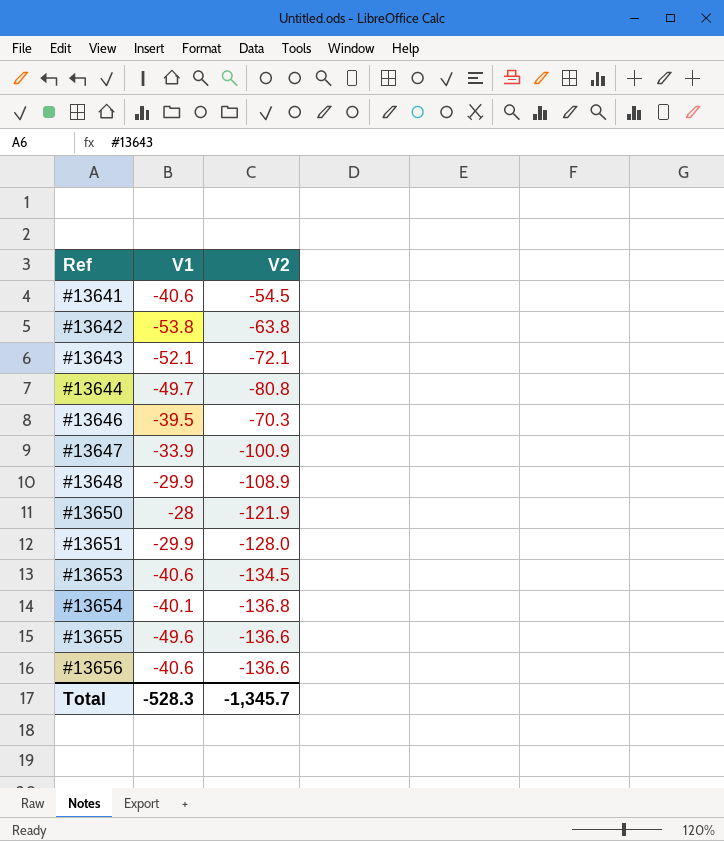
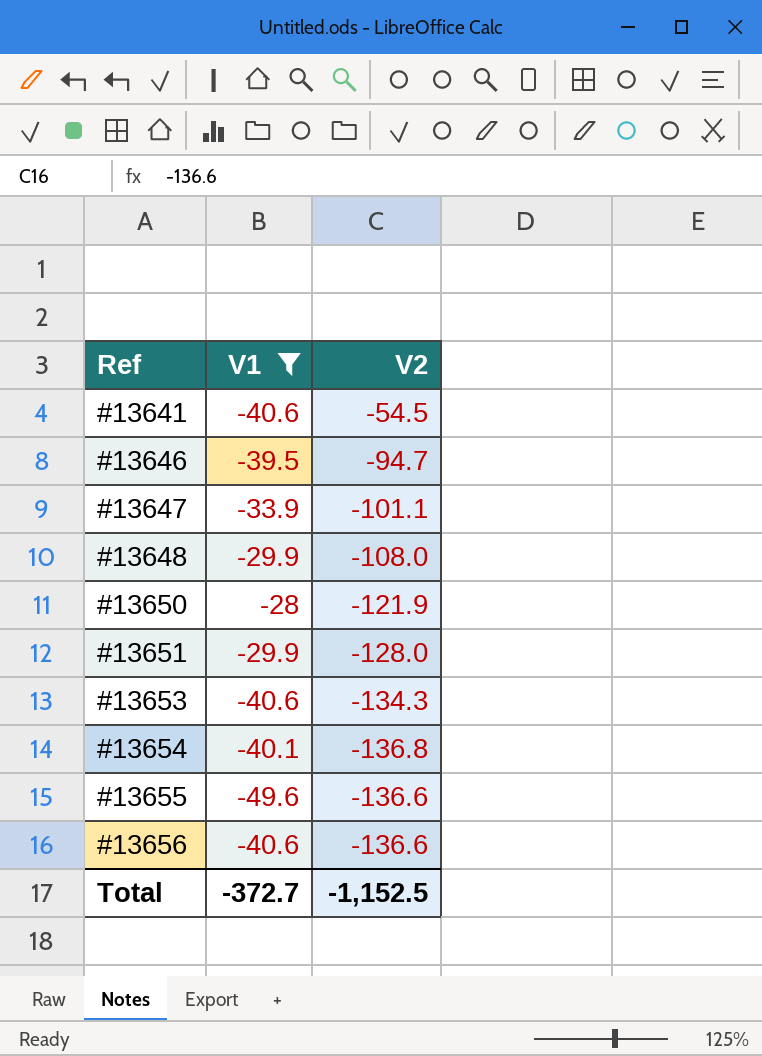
filter: none -> V1 >= -49.6
#13646 | V2: -70.3 -> -94.7
#13647 | V2: -100.9 -> -101.1
#13648 | V2: -108.9 -> -108.0
#13653 | V2: -134.5 -> -134.3
Total | V1: -528.3 -> -372.7
Total | V2: -1,345.7 -> -1,152.5

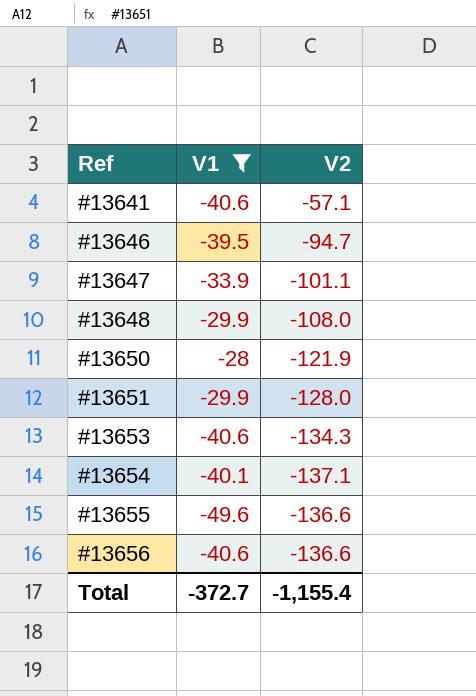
#13641 | V2: -54.5 -> -57.1
#13654 | V2: -136.8 -> -137.1
Total | V2: -1,152.5 -> -1,155.4

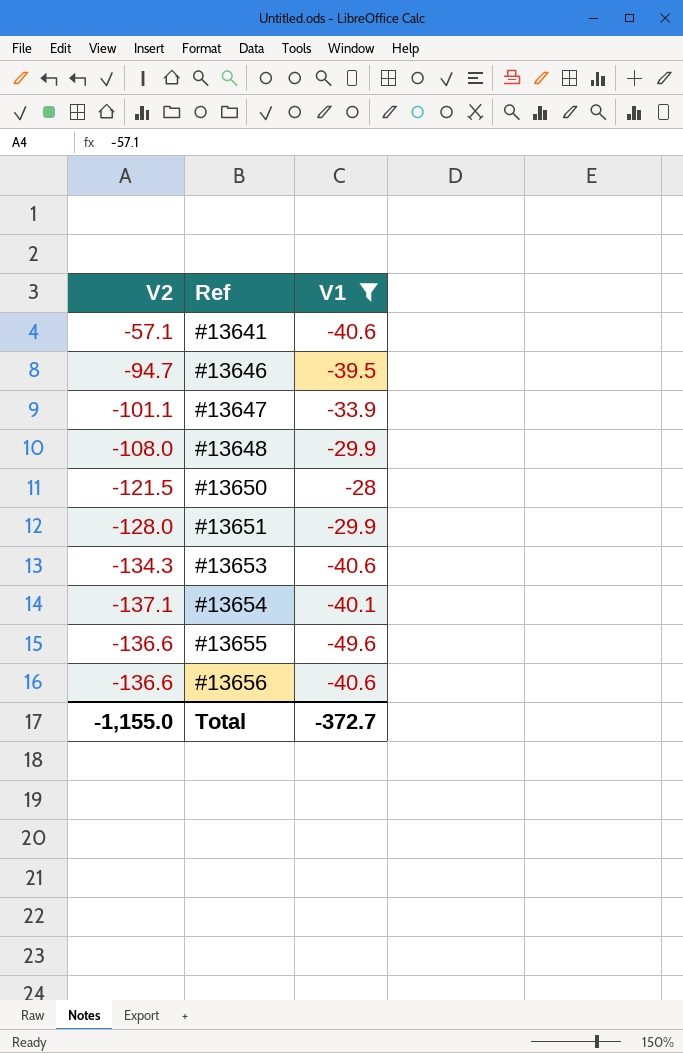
column V2 | position: 3 -> 1
#13650 | V2: -121.9 -> -121.5
Total | V2: -1,155.4 -> -1,155.0

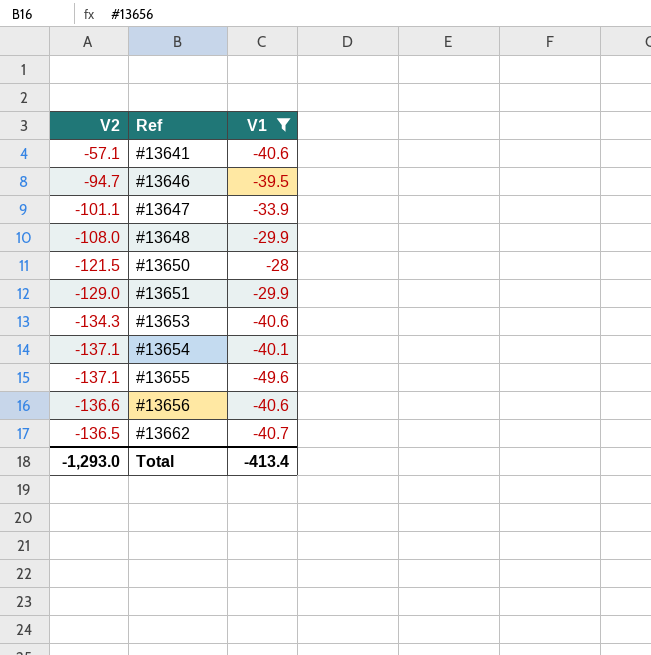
#13651 | V2: -128.0 -> -129.0
#13655 | V2: -136.6 -> -137.1
row #13662: none -> -136.5 | -40.7
Total | V2: -1,155.0 -> -1,293.0
Total | V1: -372.7 -> -413.4

